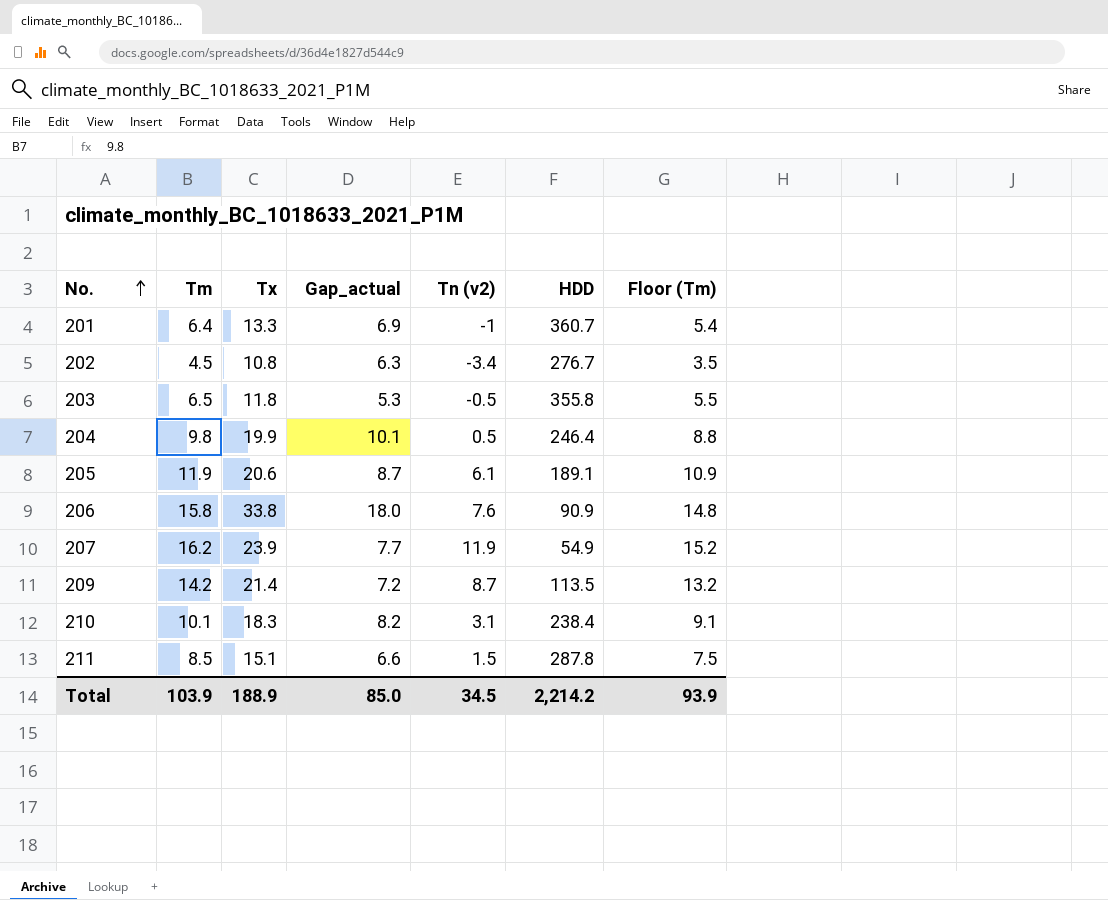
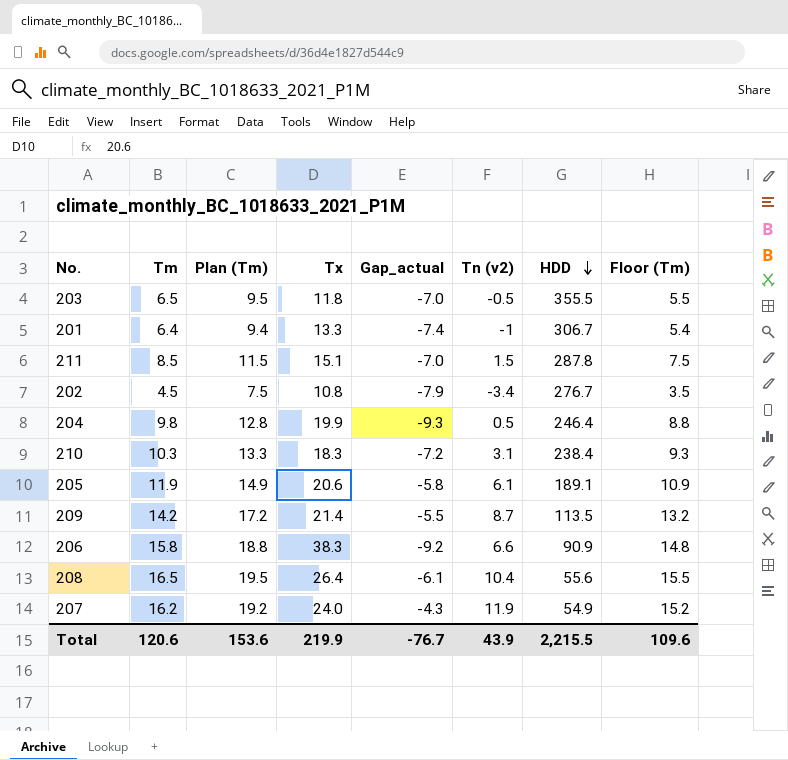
row order: No. ascending -> HDD descending
column Plan (Tm) | formula: none -> [Tm] + 3
column Gap_actual | formula: [Tx] - [Tm] -> [Tn (v2)] - [Tm]
203 | HDD: 355.8 -> 355.5
201 | HDD: 360.7 -> 306.7
210 | Tm: 10.1 -> 10.3
210 | Floor (Tm): 9.1 -> 9.3
206 | Tx: 33.8 -> 38.3
206 | Tn (v2): 7.6 -> 6.6
row 208: none -> 16.5 | 19.5 | 26.4 | -6.1 | 10.4 | 55.6 | 15.5
207 | Tx: 23.9 -> 24.0
Total | Tm: 103.9 -> 120.6
Total | Tx: 188.9 -> 219.9
Total | Gap_actual: 85.0 -> -76.7
Total | Tn (v2): 34.5 -> 43.9
Total | HDD: 2,214.2 -> 2,215.5
Total | Floor (Tm): 93.9 -> 109.6

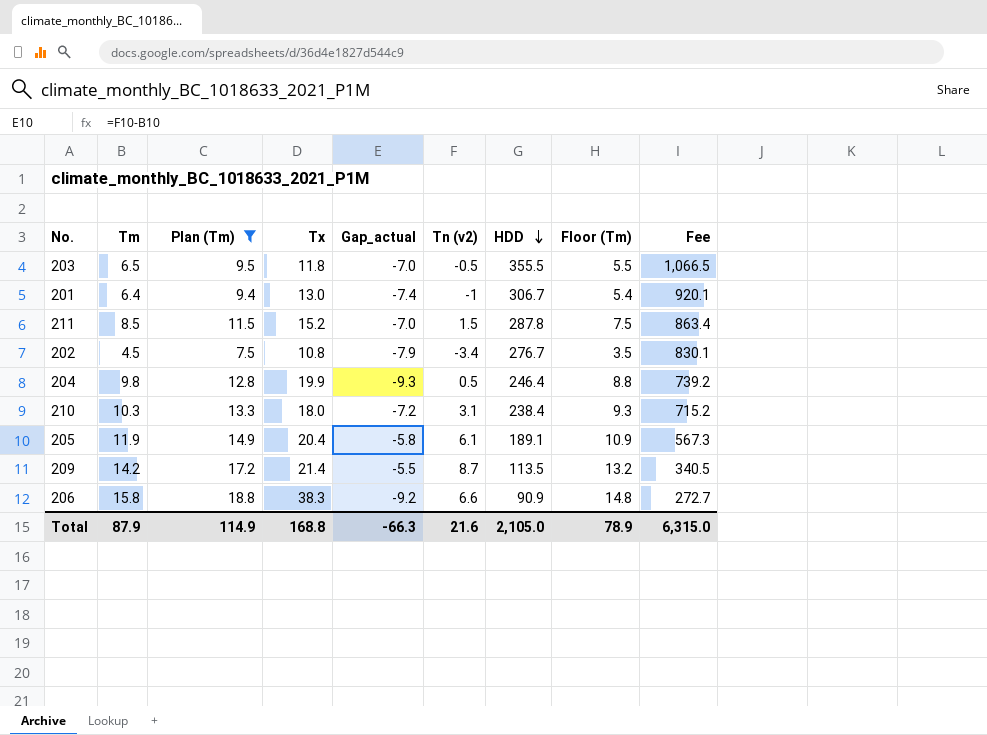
filter: none -> Plan (Tm) <= 18.8
column Fee | formula: none -> [HDD] * 3
201 | Tx: 13.3 -> 13.0
211 | Tx: 15.1 -> 15.2
210 | Tx: 18.3 -> 18.0
205 | Tx: 20.6 -> 20.4
Total | Tm: 120.6 -> 87.9
Total | Plan (Tm): 153.6 -> 114.9
Total | Tx: 219.9 -> 168.8
Total | Gap_actual: -76.7 -> -66.3
Total | Tn (v2): 43.9 -> 21.6
Total | HDD: 2,215.5 -> 2,105.0
Total | Floor (Tm): 109.6 -> 78.9

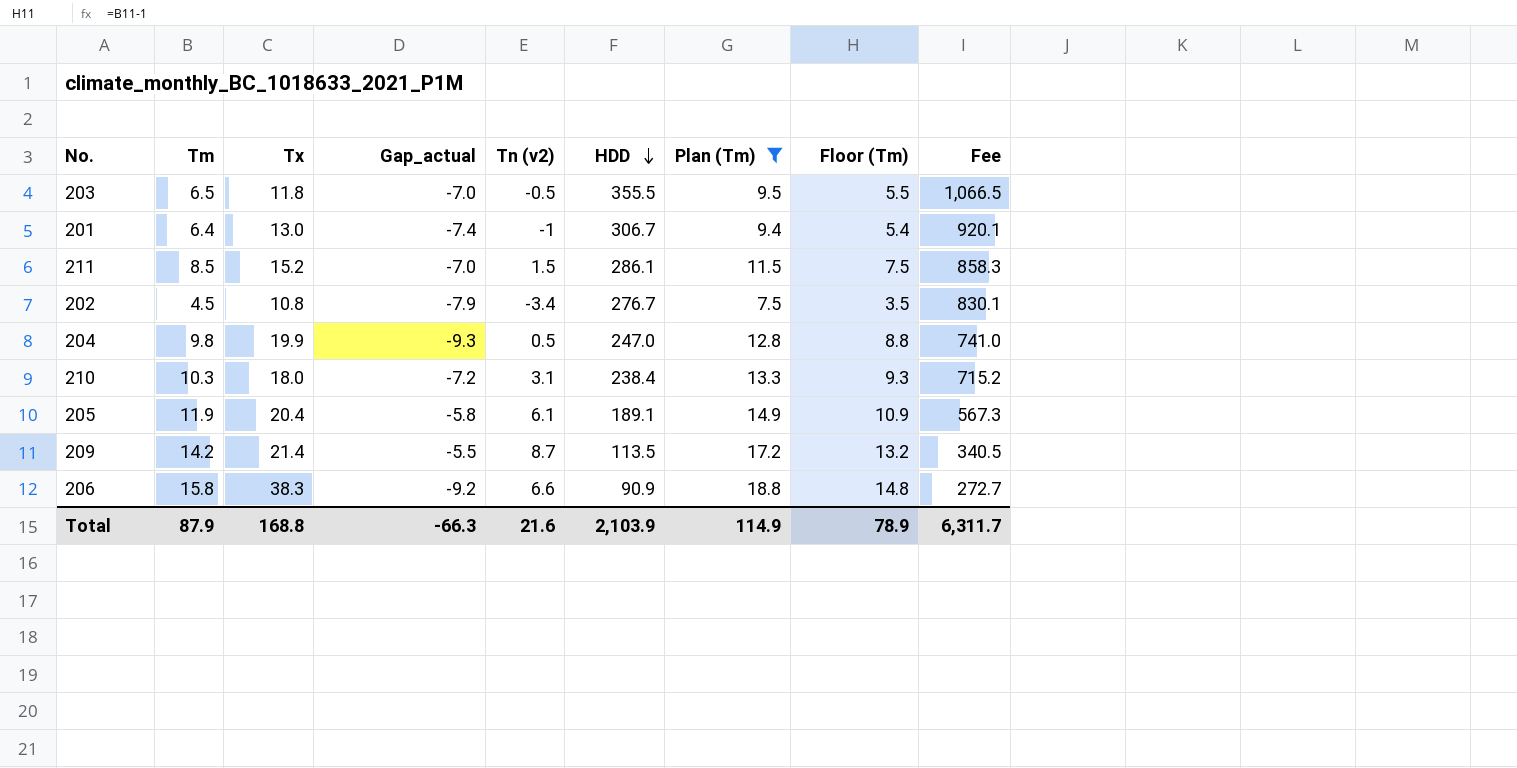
column Plan (Tm) | position: 3 -> 7
211 | HDD: 287.8 -> 286.1
211 | Fee: 863.4 -> 858.3
204 | HDD: 246.4 -> 247.0
204 | Fee: 739.2 -> 741.0
Total | HDD: 2,105.0 -> 2,103.9
Total | Fee: 6,315.0 -> 6,311.7

